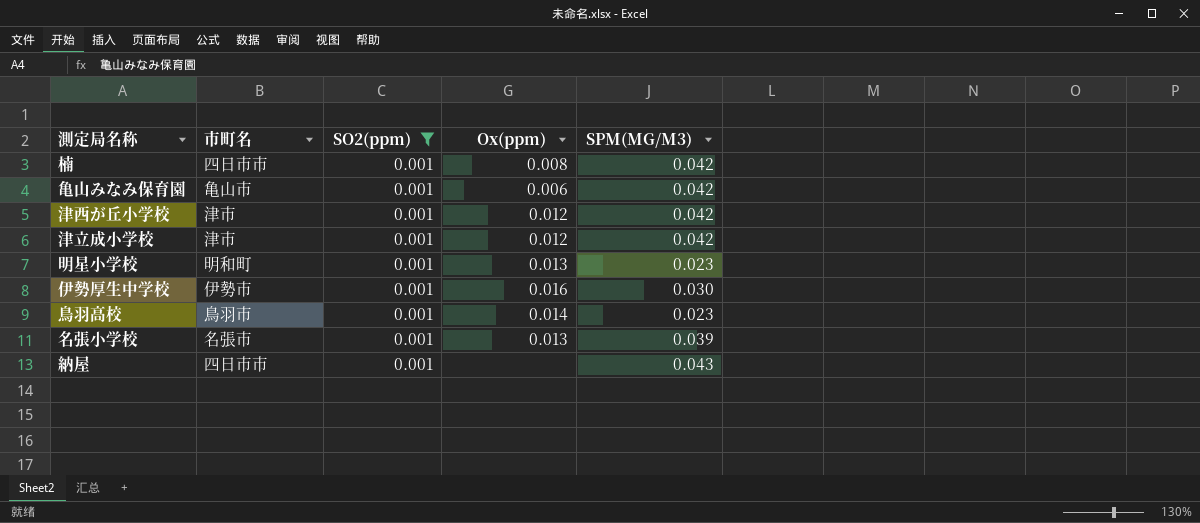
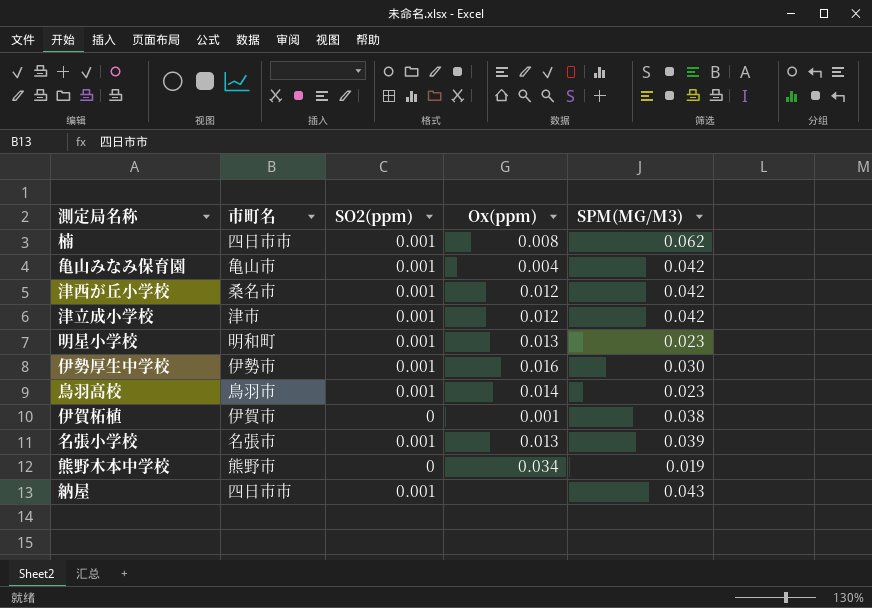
filter: SO2(ppm) = 0.001 -> none
楠 | SPM(MG/M3): 0.042 -> 0.062
亀山みなみ保育園 | Ox(ppm): 0.006 -> 0.004
津西が丘小学校 | 市町名: 津市 -> 桑名市

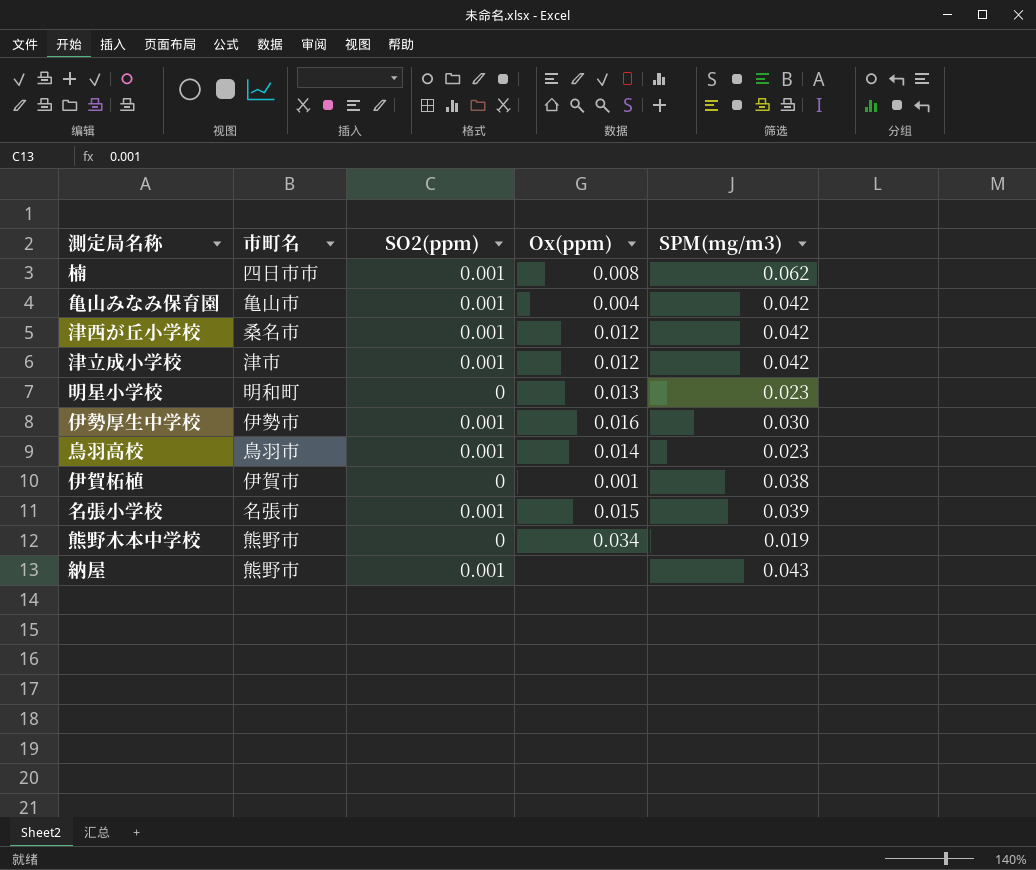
column name: SPM(MG/M3) -> SPM(mg/m3)
明星小学校 | SO2(ppm): 0.001 -> 0
名張小学校 | Ox(ppm): 0.013 -> 0.015
納屋 | 市町名: 四日市市 -> 熊野市

